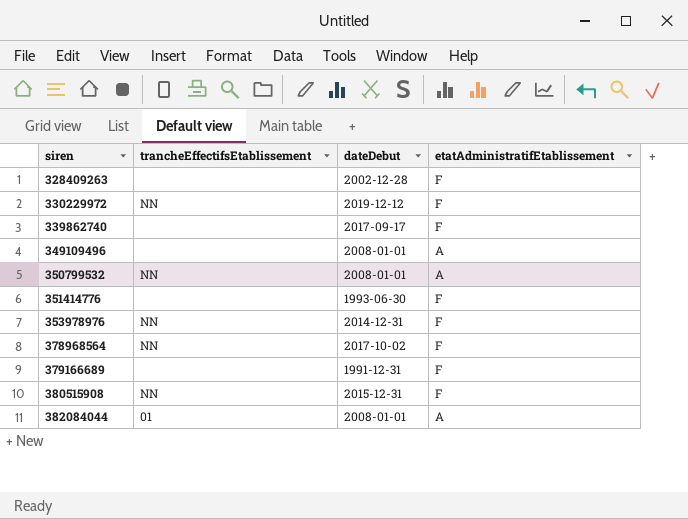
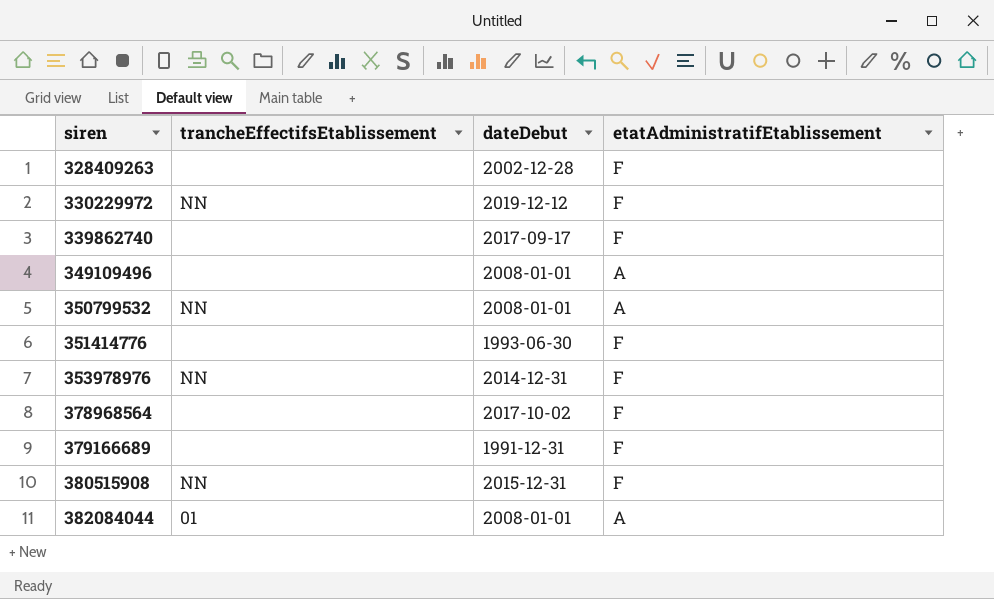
378968564 | trancheEffectifsEtablissement: NN -> none

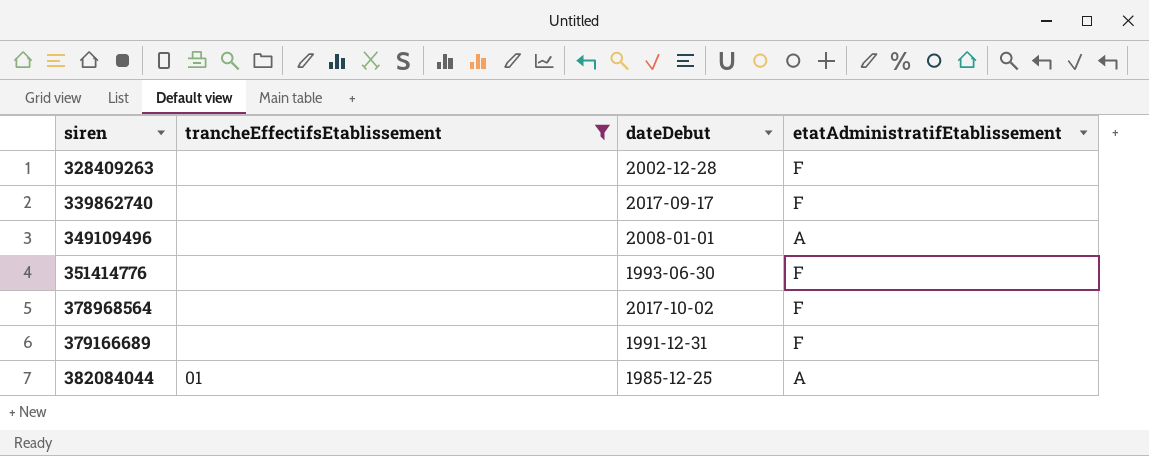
filter: none -> trancheEffectifsEtablissement != NN
382084044 | dateDebut: 2008-01-01 -> 1985-12-25

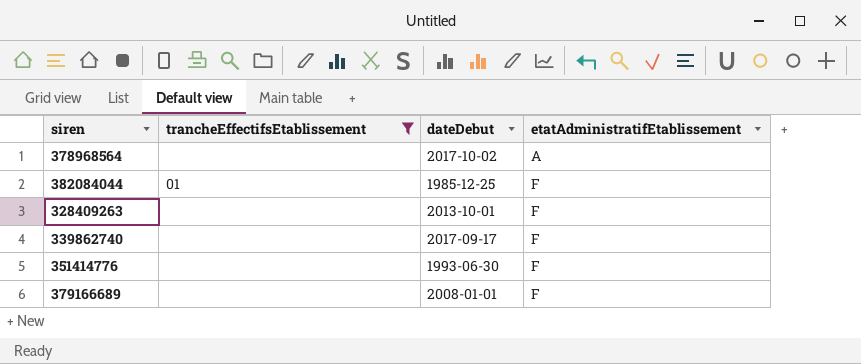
row order: siren ascending -> etatAdministratifEtablissement ascending
row 349109496: none | 2008-01-01 | A -> none
378968564 | etatAdministratifEtablissement: F -> A
382084044 | etatAdministratifEtablissement: A -> F
328409263 | dateDebut: 2002-12-28 -> 2013-10-01
379166689 | dateDebut: 1991-12-31 -> 2008-01-01

